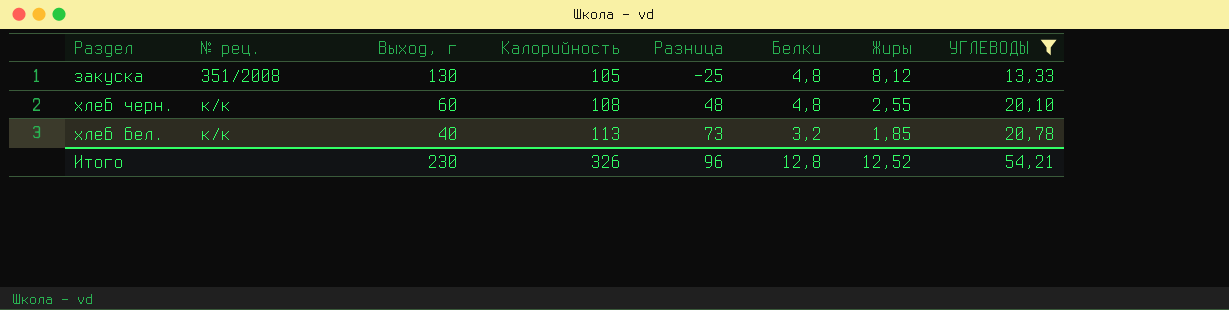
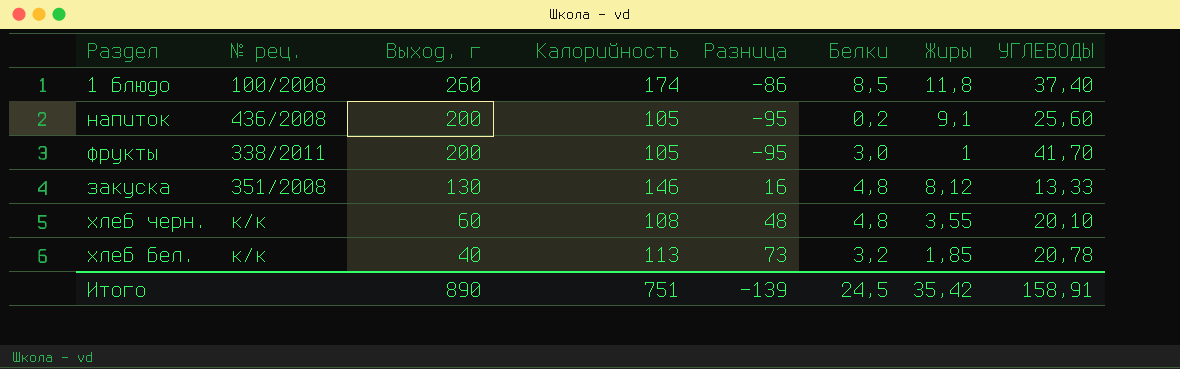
filter: УГЛЕВОДЫ <= 20,78 -> none
закуска | Калорийность: 105 -> 146
закуска | Разница: -25 -> 16
хлеб черн. | Жиры: 2,55 -> 3,55
Итого | Выход, г: 230 -> 890
Итого | Калорийность: 326 -> 751
Итого | Разница: 96 -> -139
Итого | Белки: 12,8 -> 24,5
Итого | Жиры: 12,52 -> 35,42
Итого | УГЛЕВОДЫ: 54,21 -> 158,91

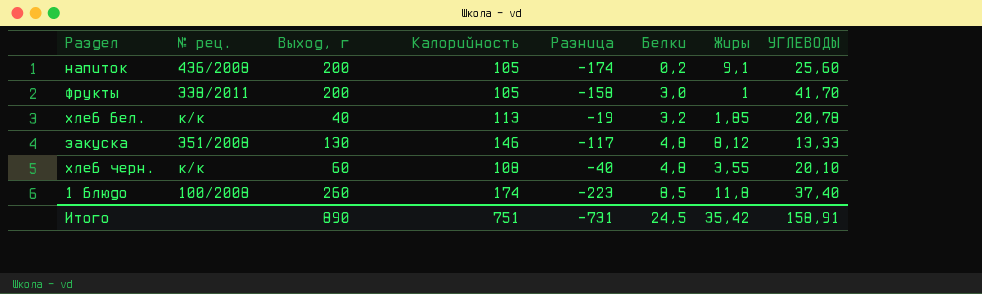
row order: Выход, г descending -> Белки ascending
column Разница | formula: [Калорийность] - [Выход, г] -> [УГЛЕВОДЫ] - [Выход, г]
Итого | Разница: -139 -> -731

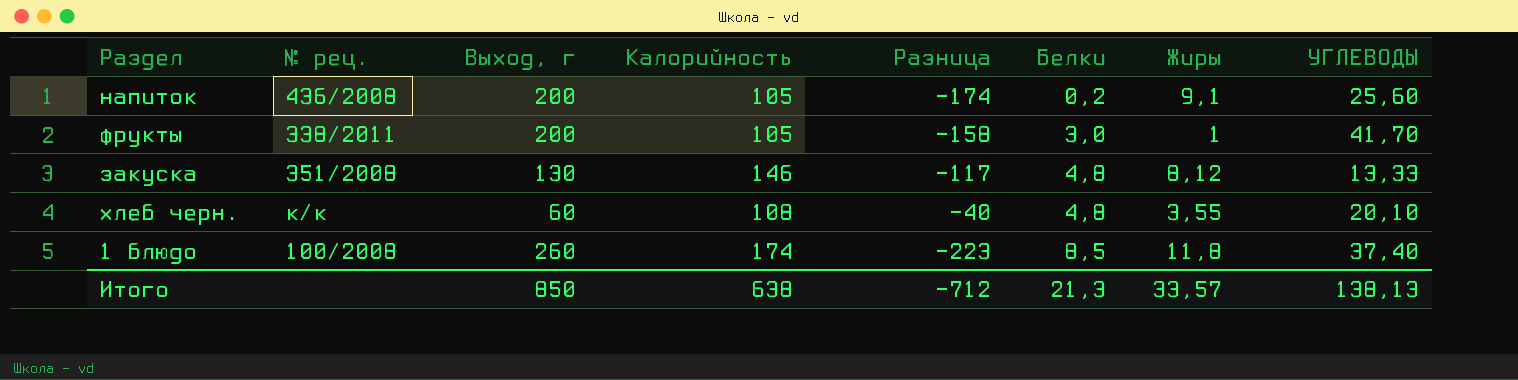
row хлеб бел.: к/к | 40 | 113 | -19 | 3,2 | 1,85 | 20,78 -> none
Итого | Выход, г: 890 -> 850
Итого | Калорийность: 751 -> 638
Итого | Разница: -731 -> -712
Итого | Белки: 24,5 -> 21,3
Итого | Жиры: 35,42 -> 33,57
Итого | УГЛЕВОДЫ: 158,91 -> 138,13

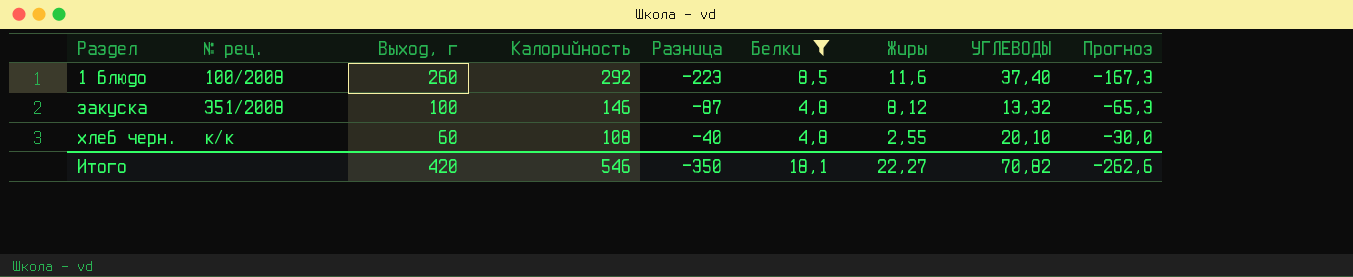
filter: none -> Белки >= 4,8
row order: Белки ascending -> Раздел ascending
column Прогноз | formula: none -> [Разница] * 0,75
1 блюдо | Калорийность: 174 -> 292
1 блюдо | Жиры: 11,8 -> 11,6
закуска | Выход, г: 130 -> 100
закуска | Разница: -117 -> -87
закуска | УГЛЕВОДЫ: 13,33 -> 13,32
хлеб черн. | Жиры: 3,55 -> 2,55
Итого | Выход, г: 850 -> 420
Итого | Калорийность: 638 -> 546
Итого | Разница: -712 -> -350
Итого | Белки: 21,3 -> 18,1
Итого | Жиры: 33,57 -> 22,27
Итого | УГЛЕВОДЫ: 138,13 -> 70,82

